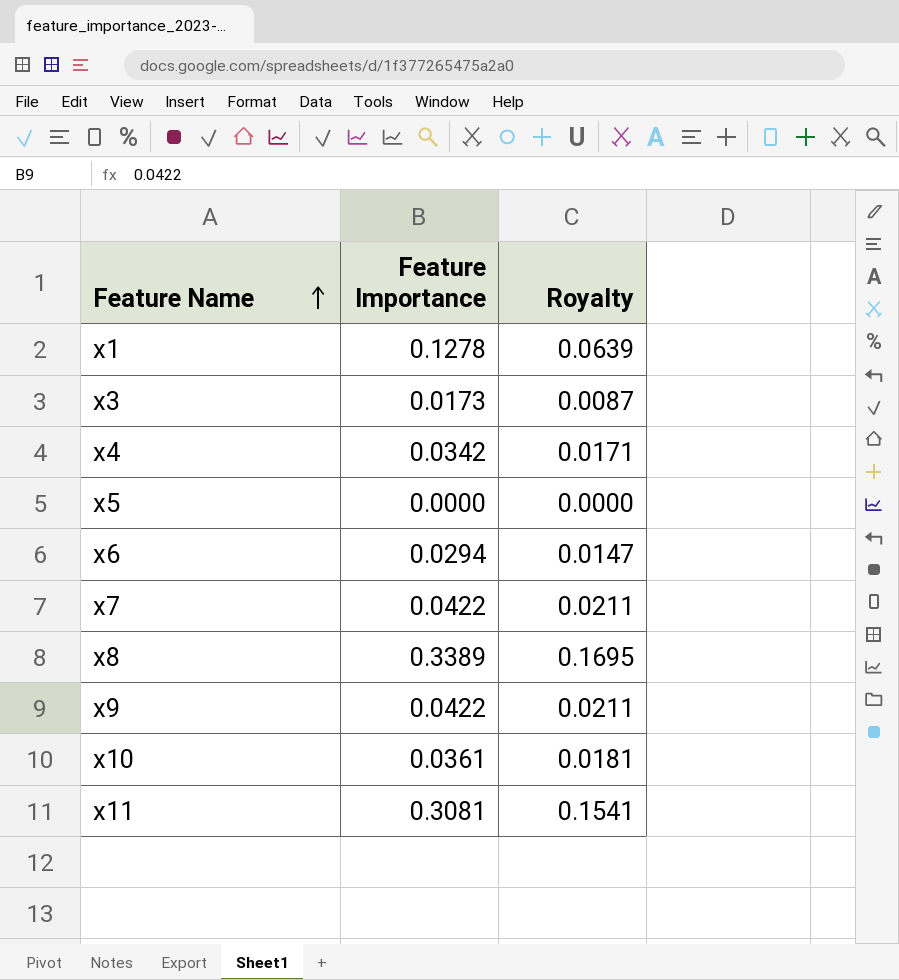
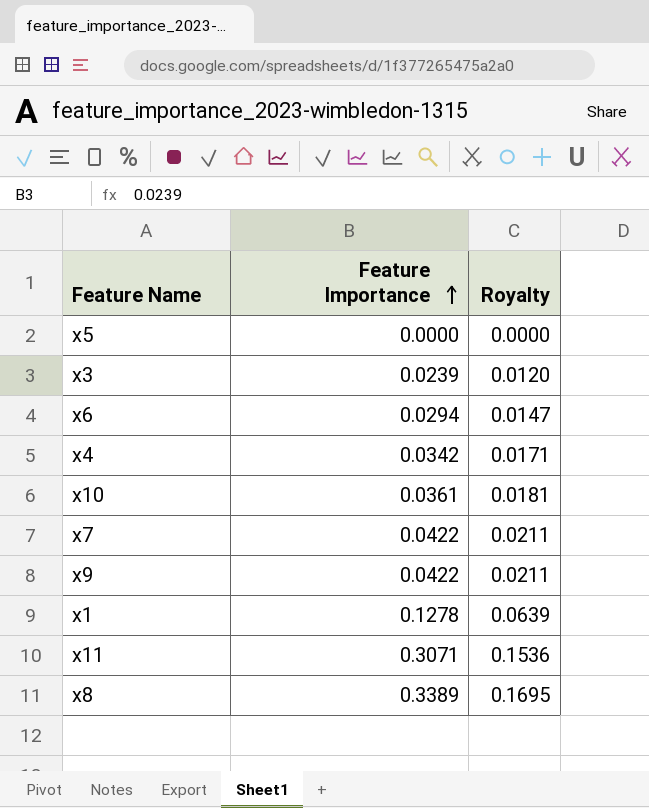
row order: Feature Name ascending -> Feature Importance ascending
x3 | Feature Importance: 0.0173 -> 0.0239
x3 | Royalty: 0.0087 -> 0.0120
x11 | Feature Importance: 0.3081 -> 0.3071
x11 | Royalty: 0.1541 -> 0.1536

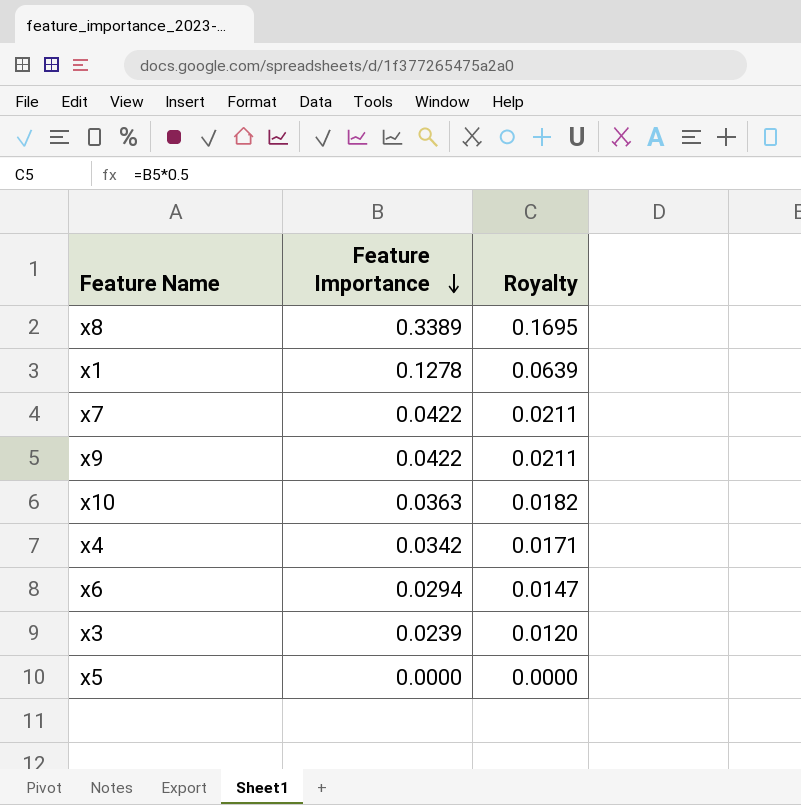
row order: Feature Importance ascending -> Feature Importance descending
row x11: 0.3071 | 0.1536 -> none
x10 | Feature Importance: 0.0361 -> 0.0363
x10 | Royalty: 0.0181 -> 0.0182

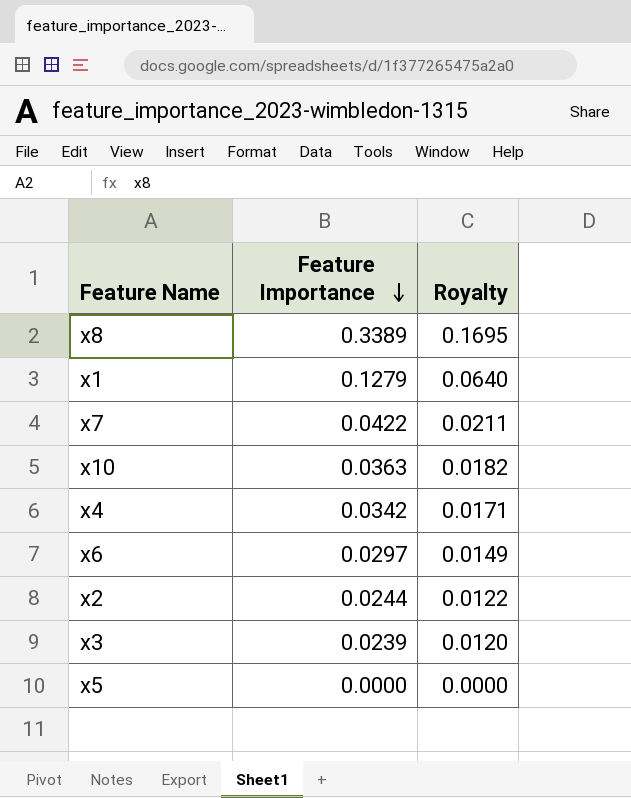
row x9: 0.0422 | 0.0211 -> none
x1 | Feature Importance: 0.1278 -> 0.1279
x1 | Royalty: 0.0639 -> 0.0640
x6 | Feature Importance: 0.0294 -> 0.0297
x6 | Royalty: 0.0147 -> 0.0149
row x2: none -> 0.0244 | 0.0122

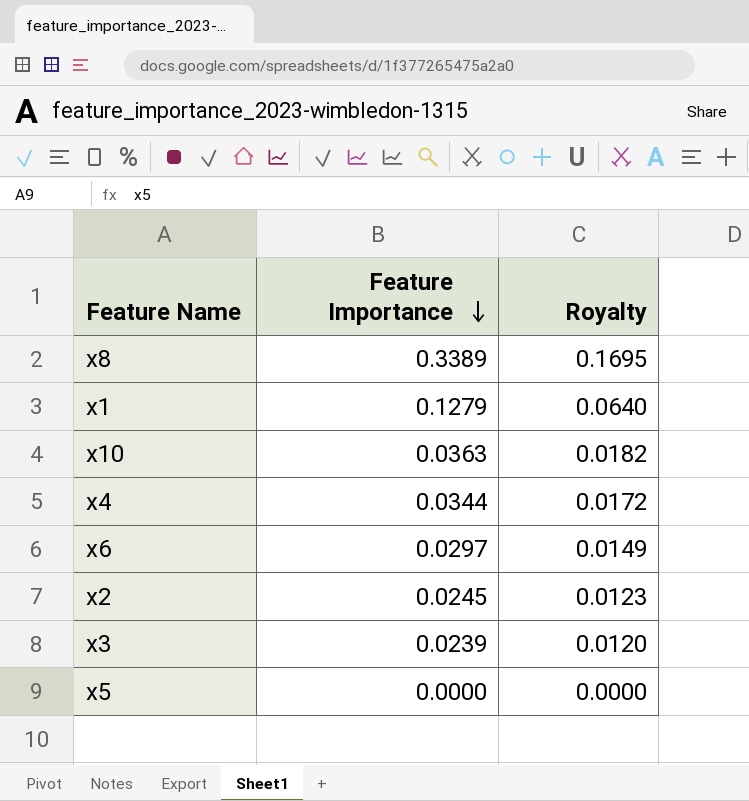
row x7: 0.0422 | 0.0211 -> none
x4 | Feature Importance: 0.0342 -> 0.0344
x4 | Royalty: 0.0171 -> 0.0172
x2 | Feature Importance: 0.0244 -> 0.0245
x2 | Royalty: 0.0122 -> 0.0123

